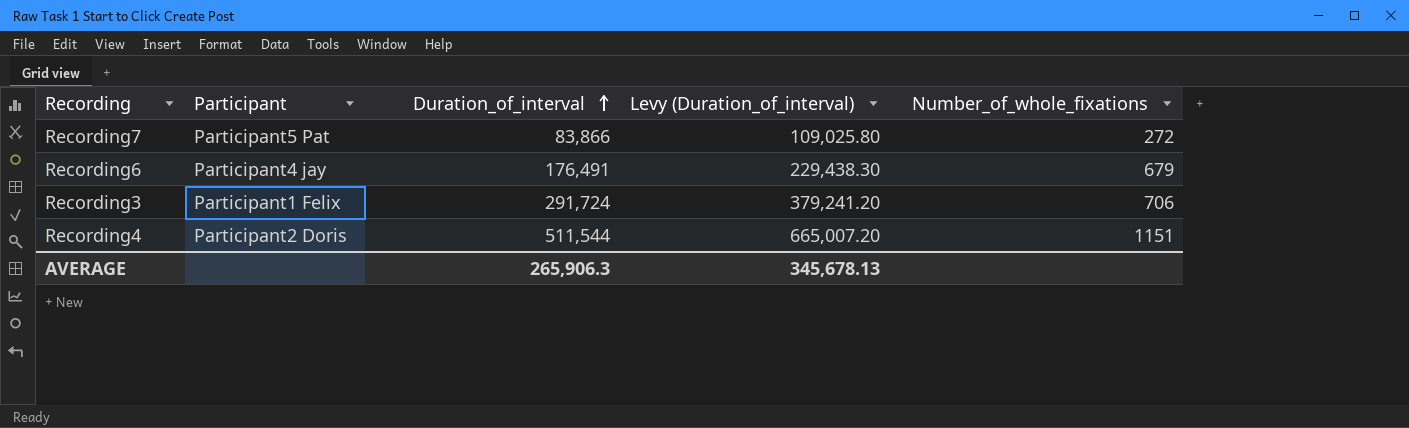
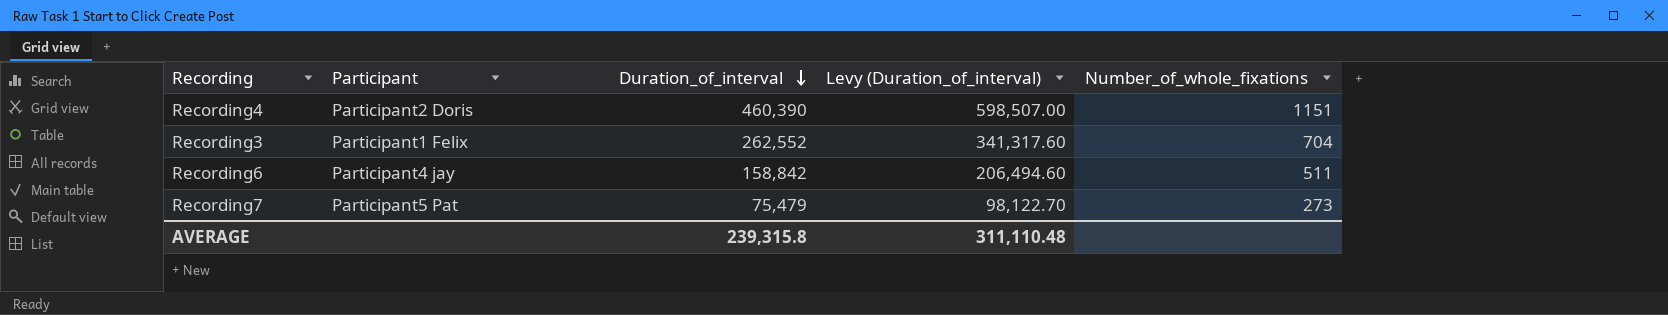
row order: Duration_of_interval ascending -> Duration_of_interval descending
Recording4 | Duration_of_interval: 511,544 -> 460,390
Recording4 | Levy (Duration_of_interval): 665,007.20 -> 598,507.00
Recording3 | Duration_of_interval: 291,724 -> 262,552
Recording3 | Levy (Duration_of_interval): 379,241.20 -> 341,317.60
Recording3 | Number_of_whole_fixations: 706 -> 704
Recording6 | Duration_of_interval: 176,491 -> 158,842
Recording6 | Levy (Duration_of_interval): 229,438.30 -> 206,494.60
Recording6 | Number_of_whole_fixations: 679 -> 511
Recording7 | Duration_of_interval: 83,866 -> 75,479
Recording7 | Levy (Duration_of_interval): 109,025.80 -> 98,122.70
Recording7 | Number_of_whole_fixations: 272 -> 273
AVERAGE | Duration_of_interval: 265,906.3 -> 239,315.8
AVERAGE | Levy (Duration_of_interval): 345,678.13 -> 311,110.48

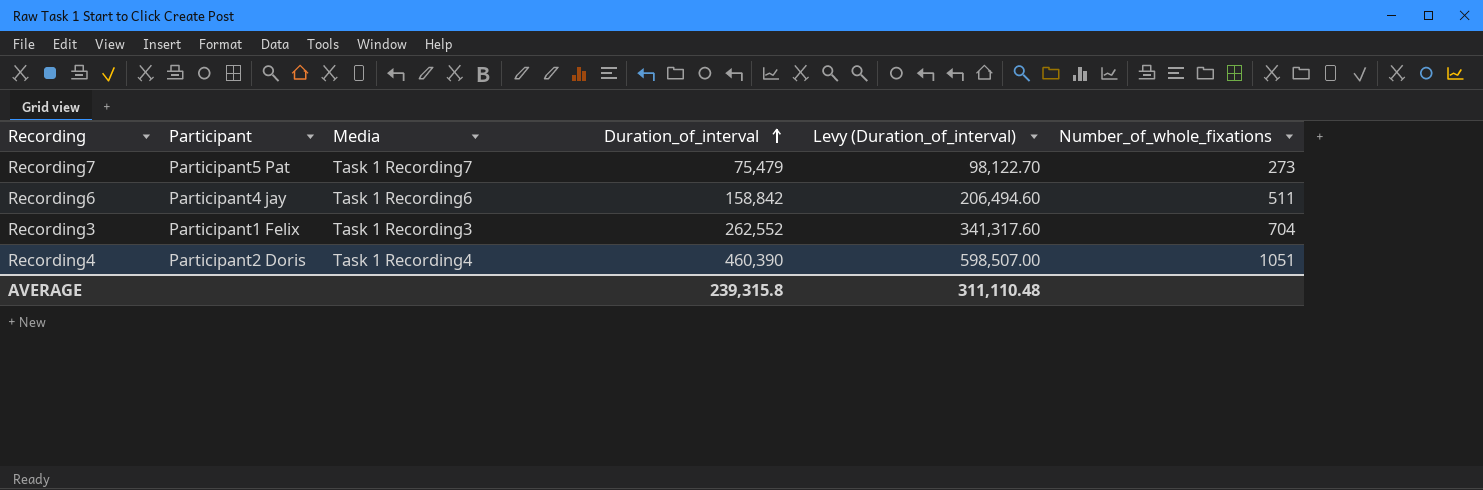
row order: Duration_of_interval descending -> Duration_of_interval ascending
column Media | position: none -> 3
Recording4 | Number_of_whole_fixations: 1151 -> 1051

